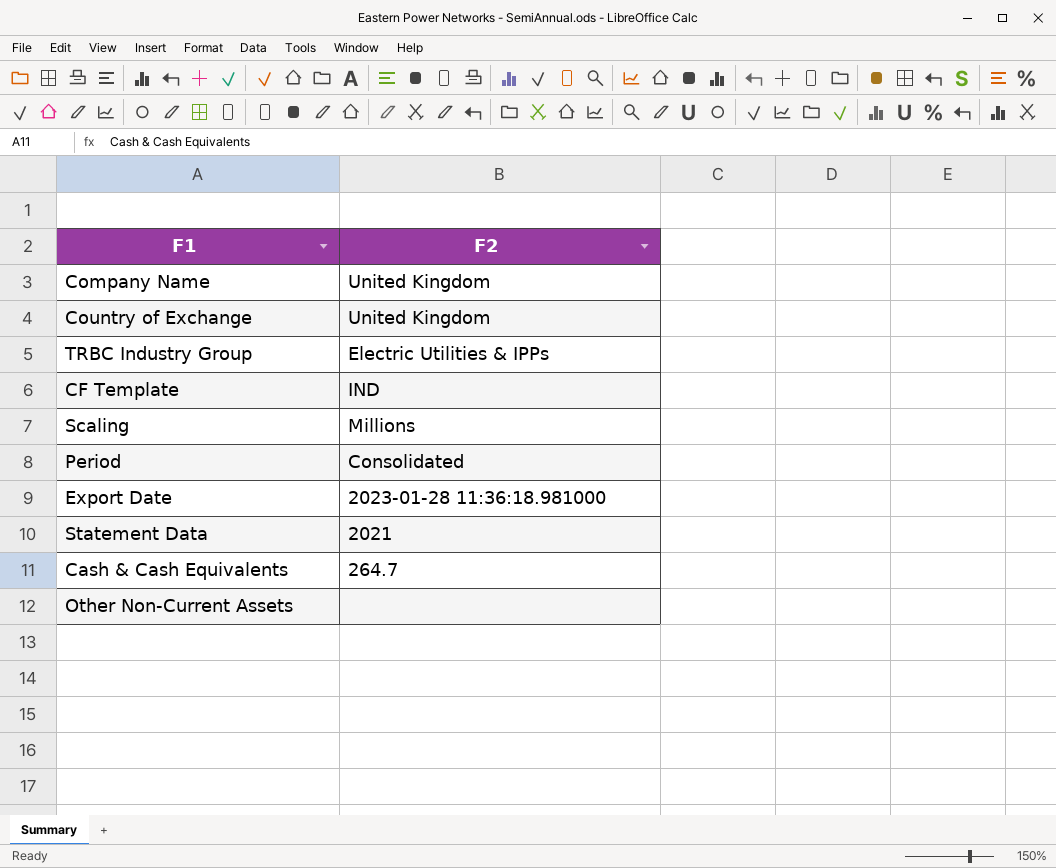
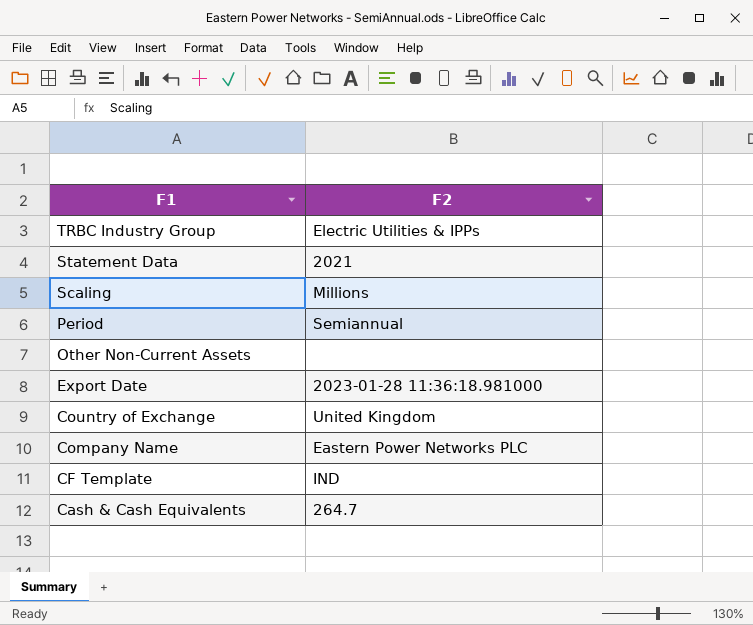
row order: none -> F1 descending
Period | F2: Consolidated -> Semiannual
Company Name | F2: United Kingdom -> Eastern Power Networks PLC

